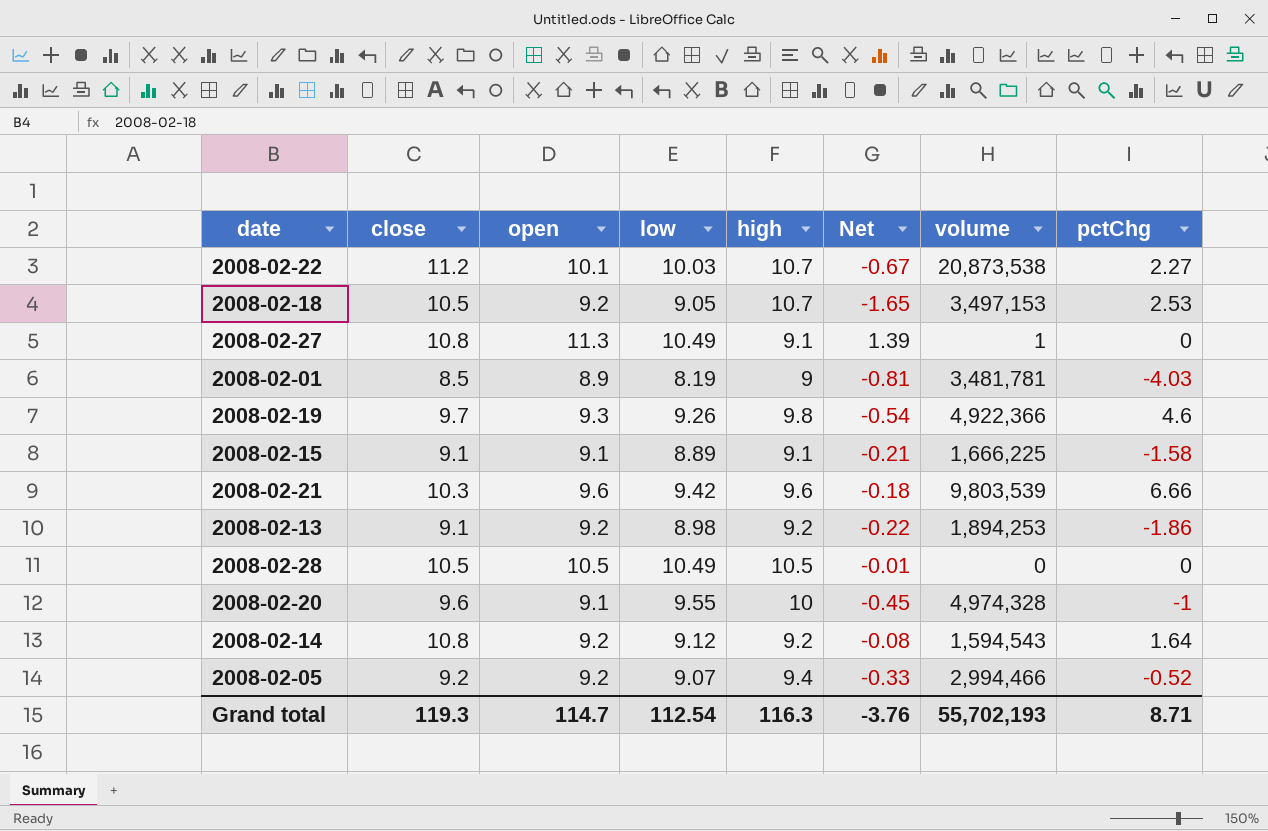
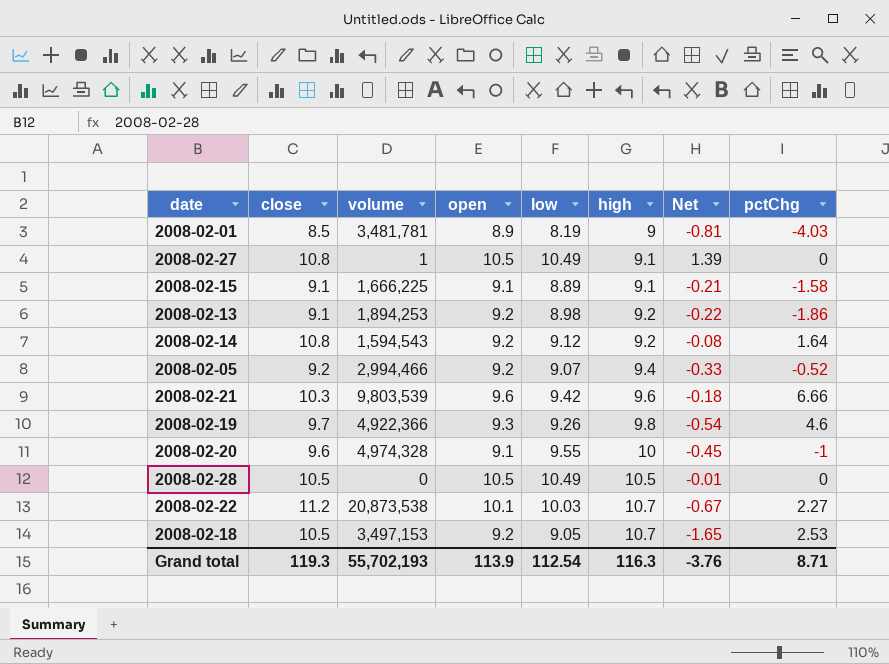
row order: none -> high ascending
column volume | position: 7 -> 3
2008-02-27 | open: 11.3 -> 10.5
Grand total | open: 114.7 -> 113.9

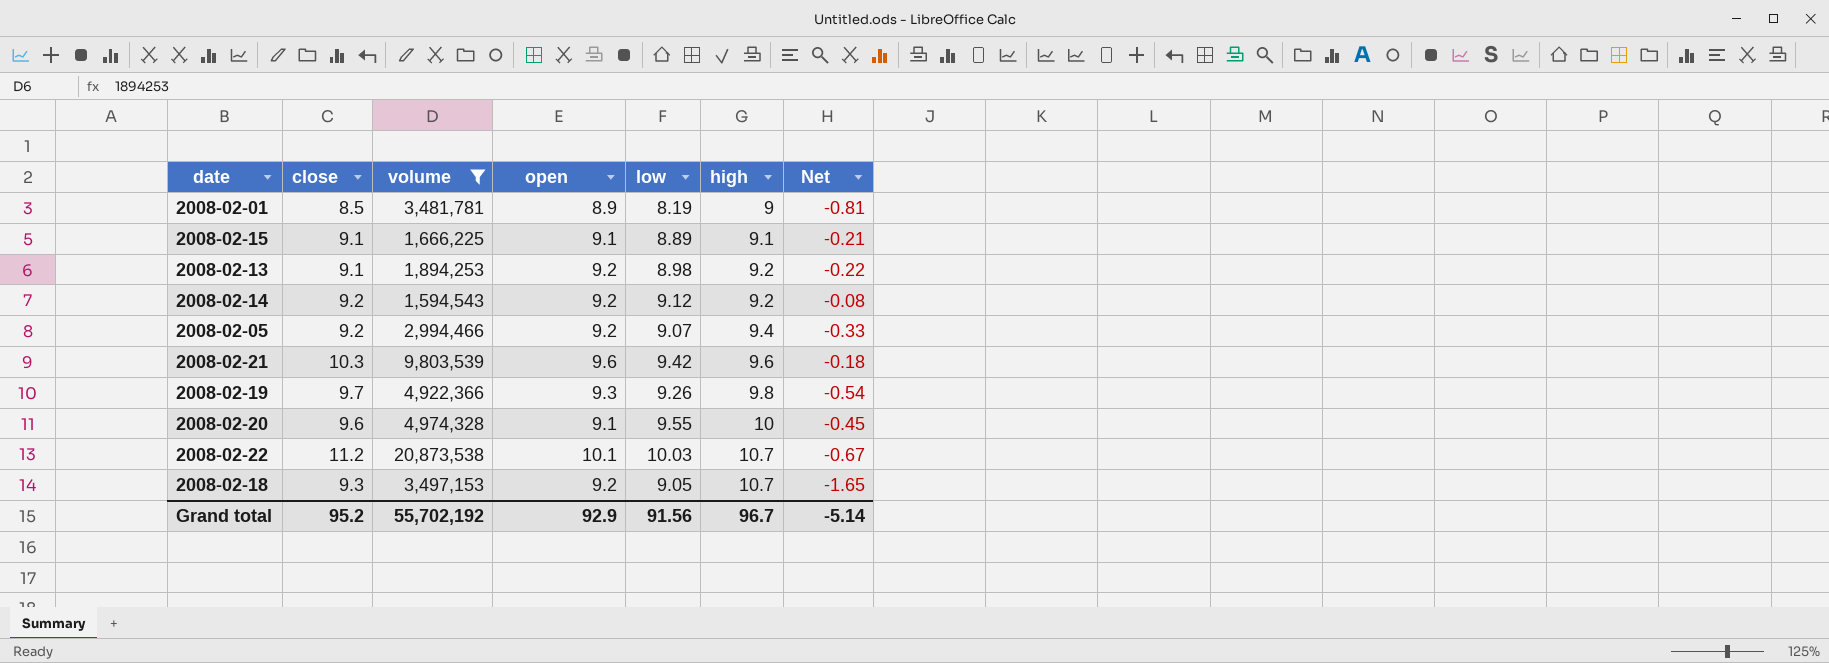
filter: none -> volume >= 1,594,543
column pctChg | position: 8 -> none
2008-02-14 | close: 10.8 -> 9.2
2008-02-18 | close: 10.5 -> 9.3
Grand total | close: 119.3 -> 95.2
Grand total | volume: 55,702,193 -> 55,702,192
Grand total | open: 113.9 -> 92.9
Grand total | low: 112.54 -> 91.56
Grand total | high: 116.3 -> 96.7
Grand total | Net: -3.76 -> -5.14

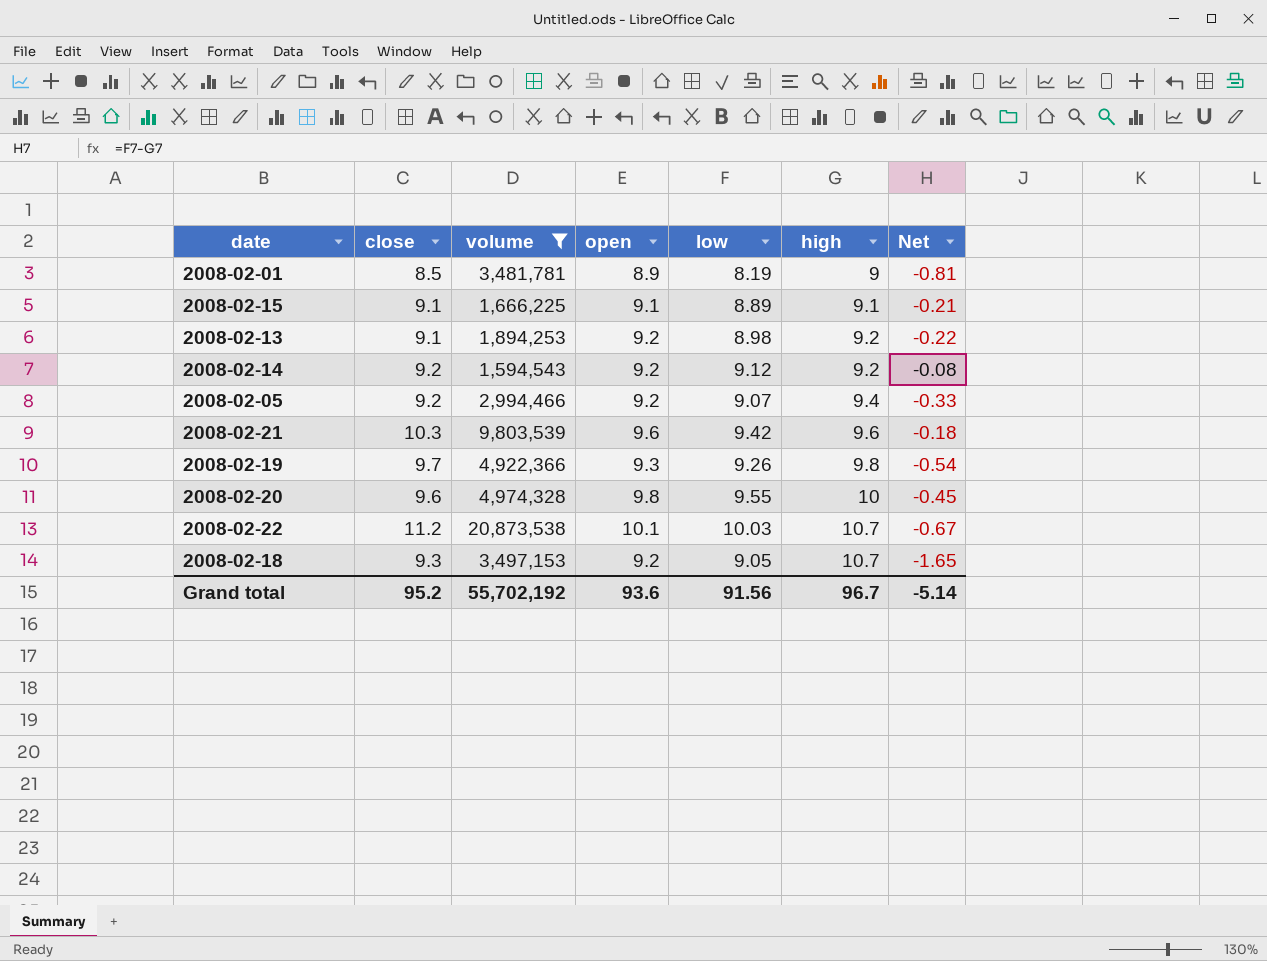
2008-02-20 | open: 9.1 -> 9.8
Grand total | open: 92.9 -> 93.6

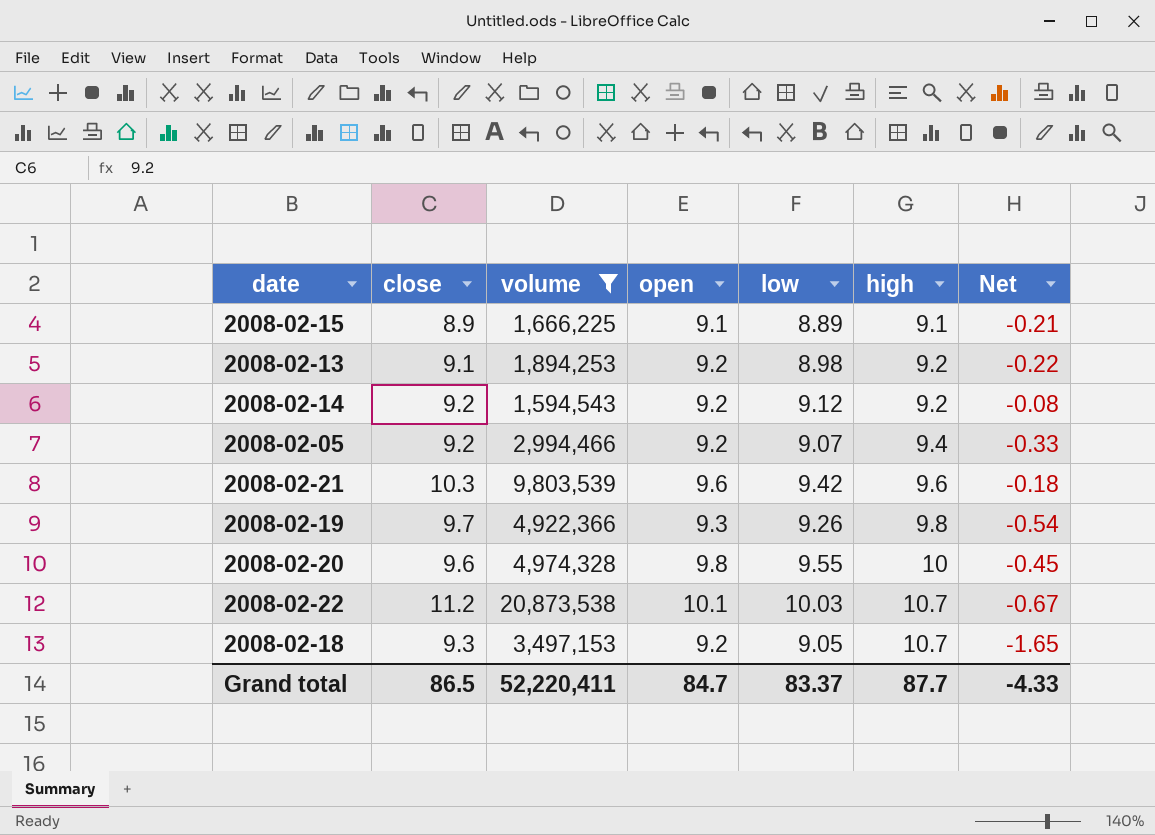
row 2008-02-01: 8.5 | 3,481,781 | 8.9 | 8.19 | 9 | -0.81 -> none
2008-02-15 | close: 9.1 -> 8.9
Grand total | close: 95.2 -> 86.5
Grand total | volume: 55,702,192 -> 52,220,411
Grand total | open: 93.6 -> 84.7
Grand total | low: 91.56 -> 83.37
Grand total | high: 96.7 -> 87.7
Grand total | Net: -5.14 -> -4.33

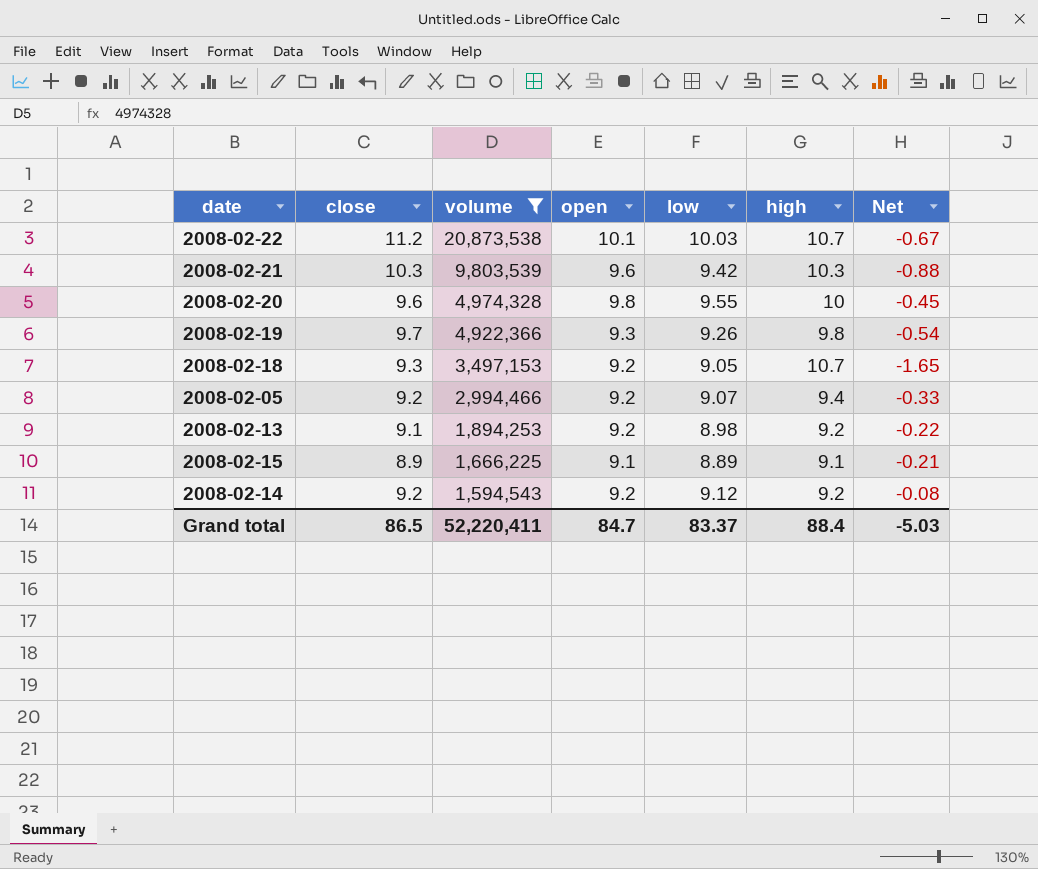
row order: high ascending -> volume descending
2008-02-21 | high: 9.6 -> 10.3
2008-02-21 | Net: -0.18 -> -0.88
Grand total | high: 87.7 -> 88.4
Grand total | Net: -4.33 -> -5.03

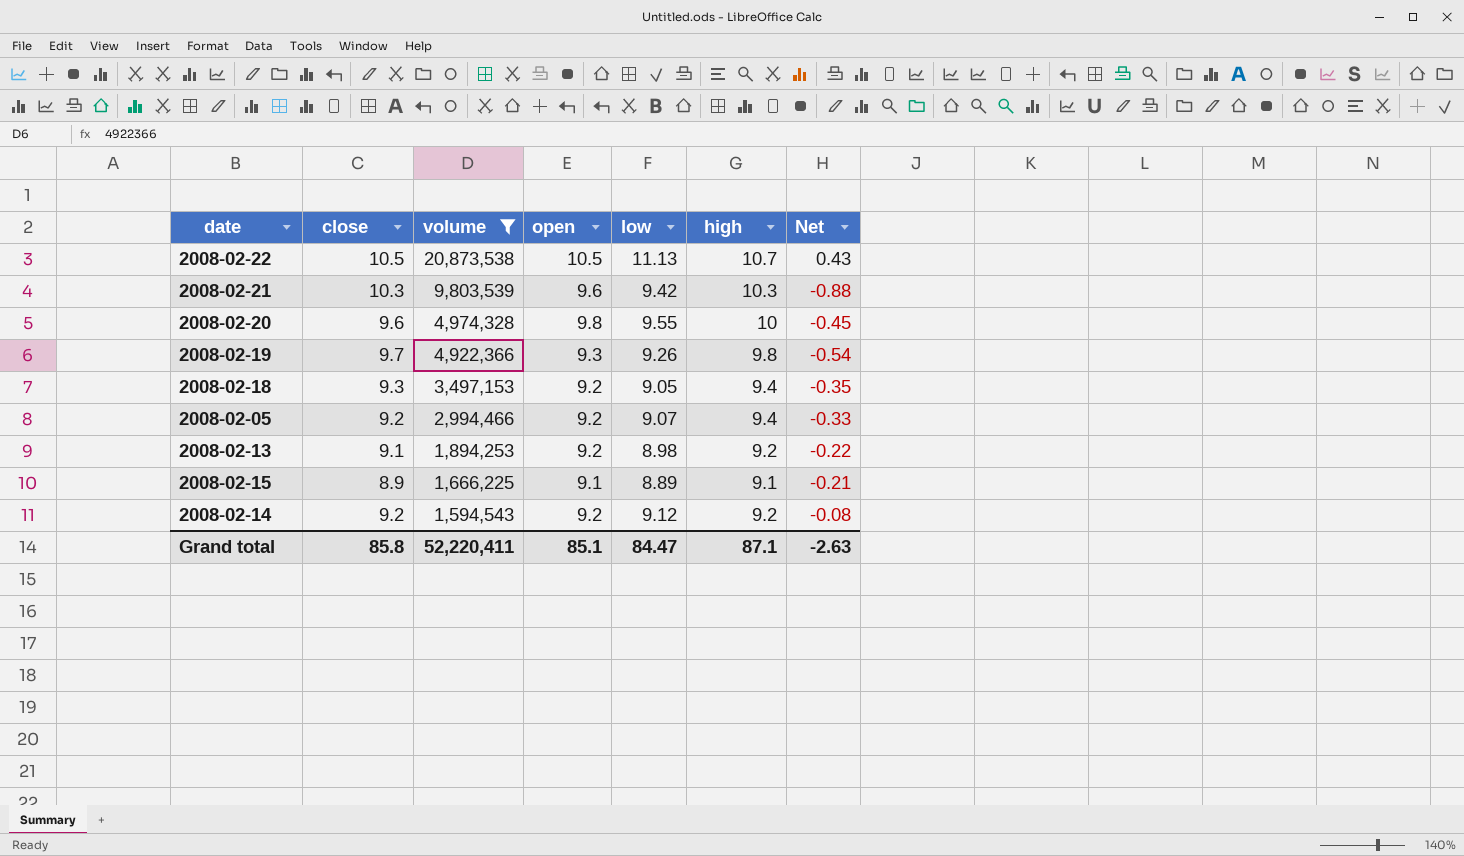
2008-02-22 | close: 11.2 -> 10.5
2008-02-22 | open: 10.1 -> 10.5
2008-02-22 | low: 10.03 -> 11.13
2008-02-22 | Net: -0.67 -> 0.43
2008-02-18 | high: 10.7 -> 9.4
2008-02-18 | Net: -1.65 -> -0.35
Grand total | close: 86.5 -> 85.8
Grand total | open: 84.7 -> 85.1
Grand total | low: 83.37 -> 84.47
Grand total | high: 88.4 -> 87.1
Grand total | Net: -5.03 -> -2.63

